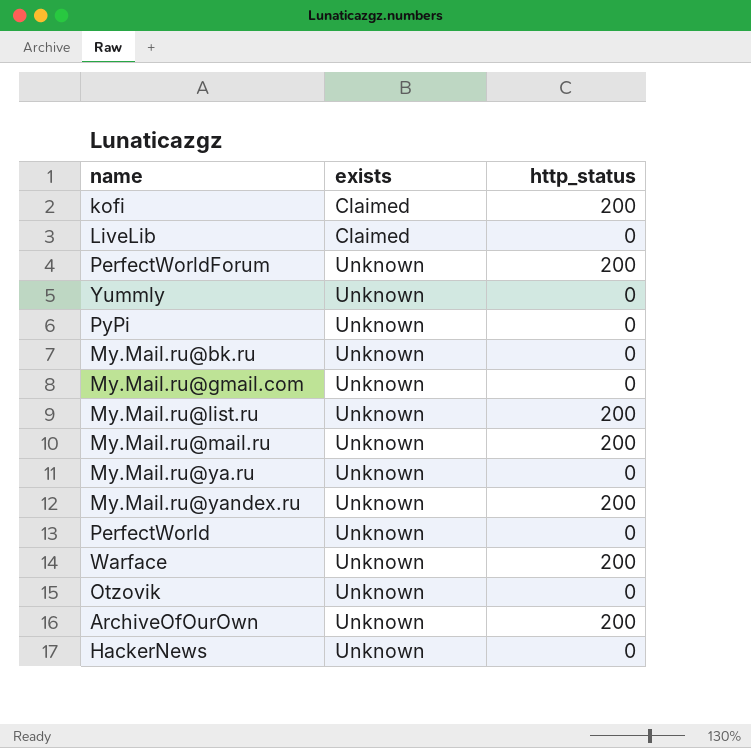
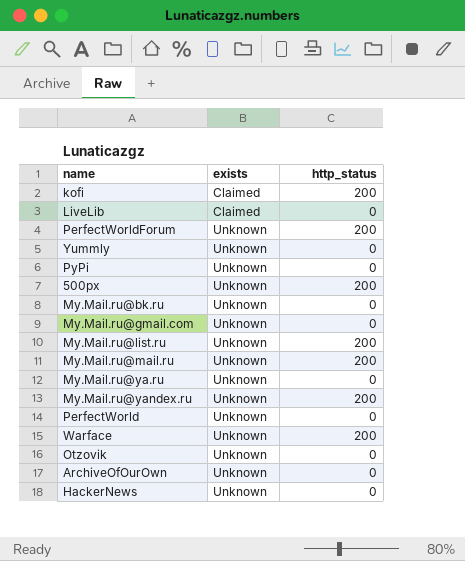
row 500px: none -> Unknown | 200
ArchiveOfOurOwn | http_status: 200 -> 0

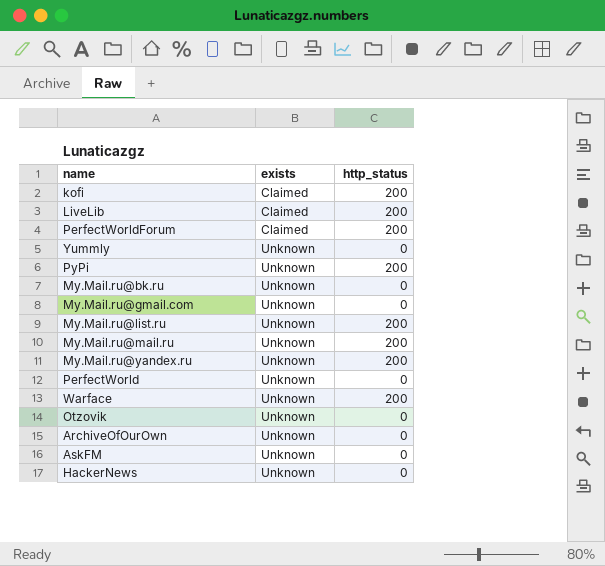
row 500px: Unknown | 200 -> none
row My.Mail.ru@ya.ru: Unknown | 0 -> none
LiveLib | http_status: 0 -> 200
PerfectWorldForum | exists: Unknown -> Claimed
PyPi | http_status: 0 -> 200
row AskFM: none -> Unknown | 0

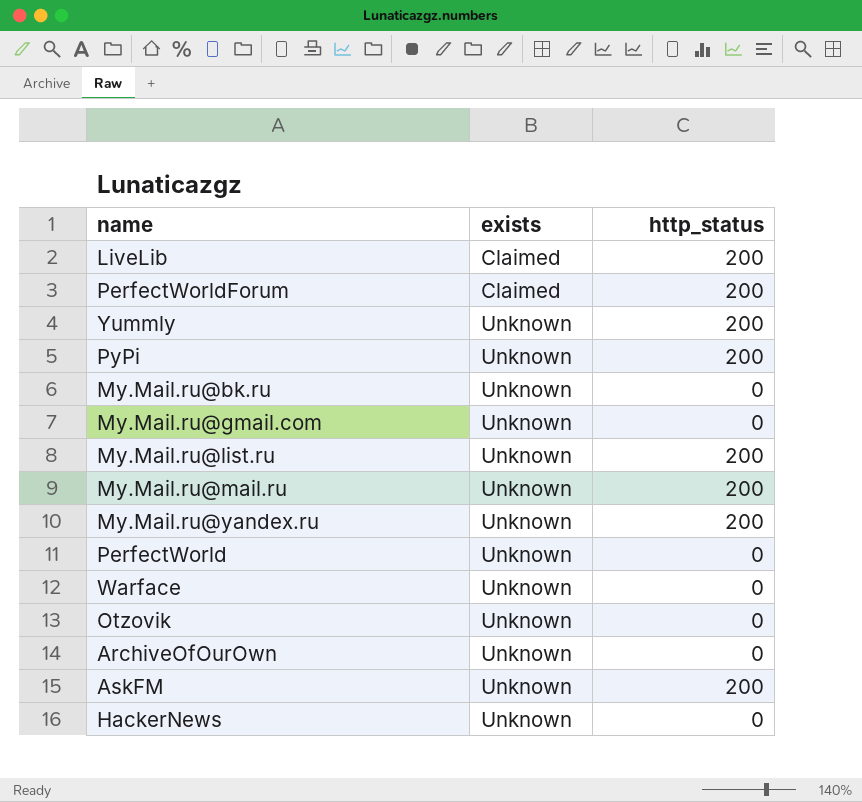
row kofi: Claimed | 200 -> none
Yummly | http_status: 0 -> 200
Warface | http_status: 200 -> 0
AskFM | http_status: 0 -> 200

